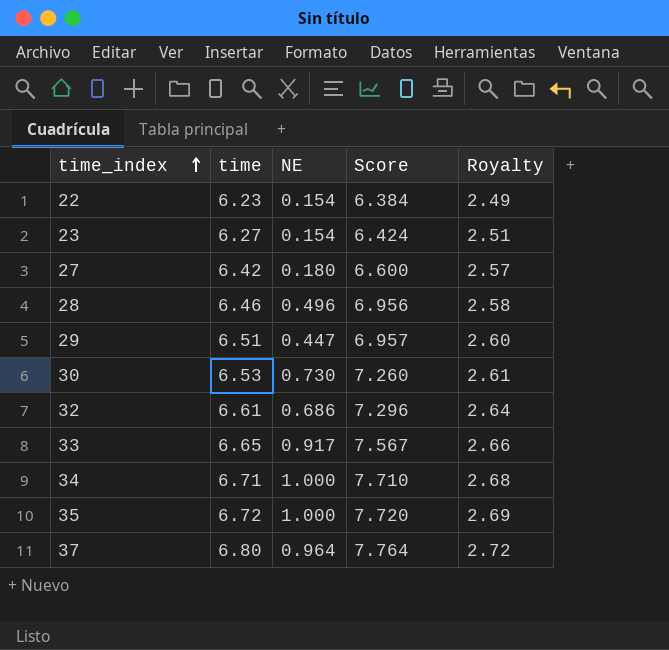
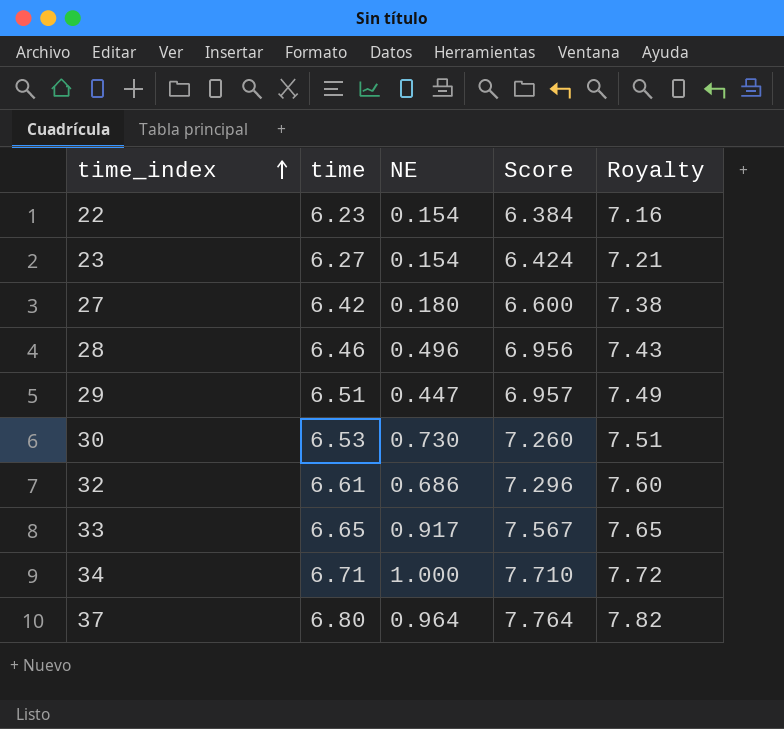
column Royalty | formula: [time] * 0.4 -> [time] * 1.15
row 35: 6.72 | 1.000 | 7.720 | 2.69 -> none

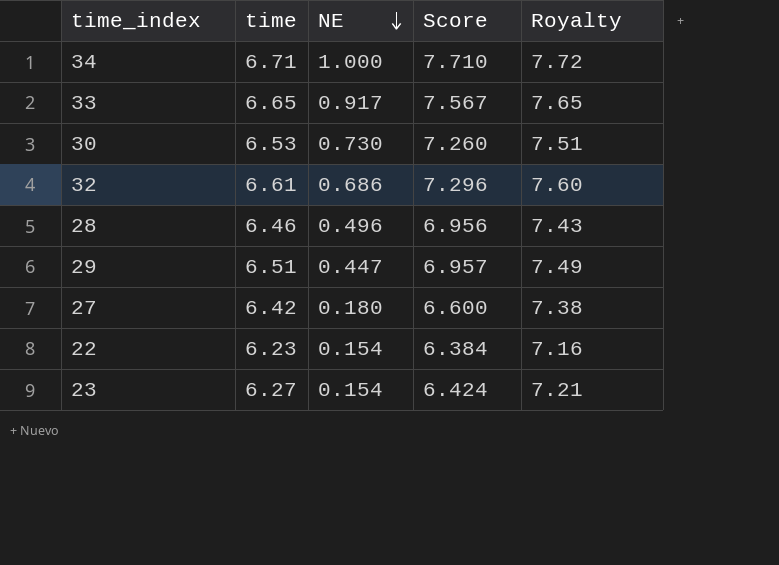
row order: time_index ascending -> NE descending
row 37: 6.80 | 0.964 | 7.764 | 7.82 -> none

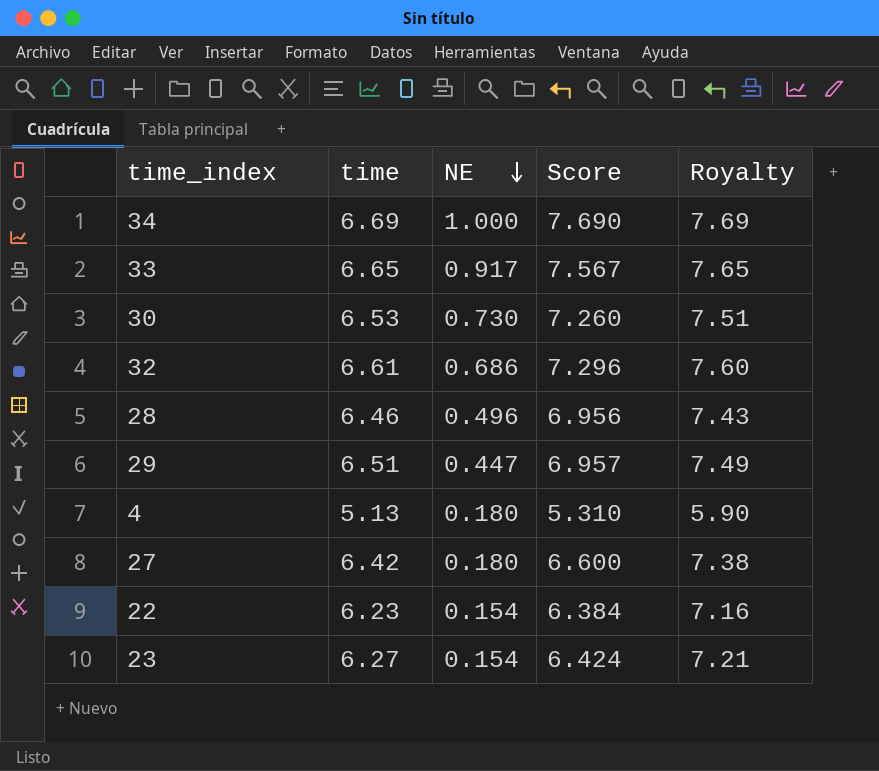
34 | time: 6.71 -> 6.69
34 | Score: 7.710 -> 7.690
34 | Royalty: 7.72 -> 7.69
row 4: none -> 5.13 | 0.180 | 5.310 | 5.90

